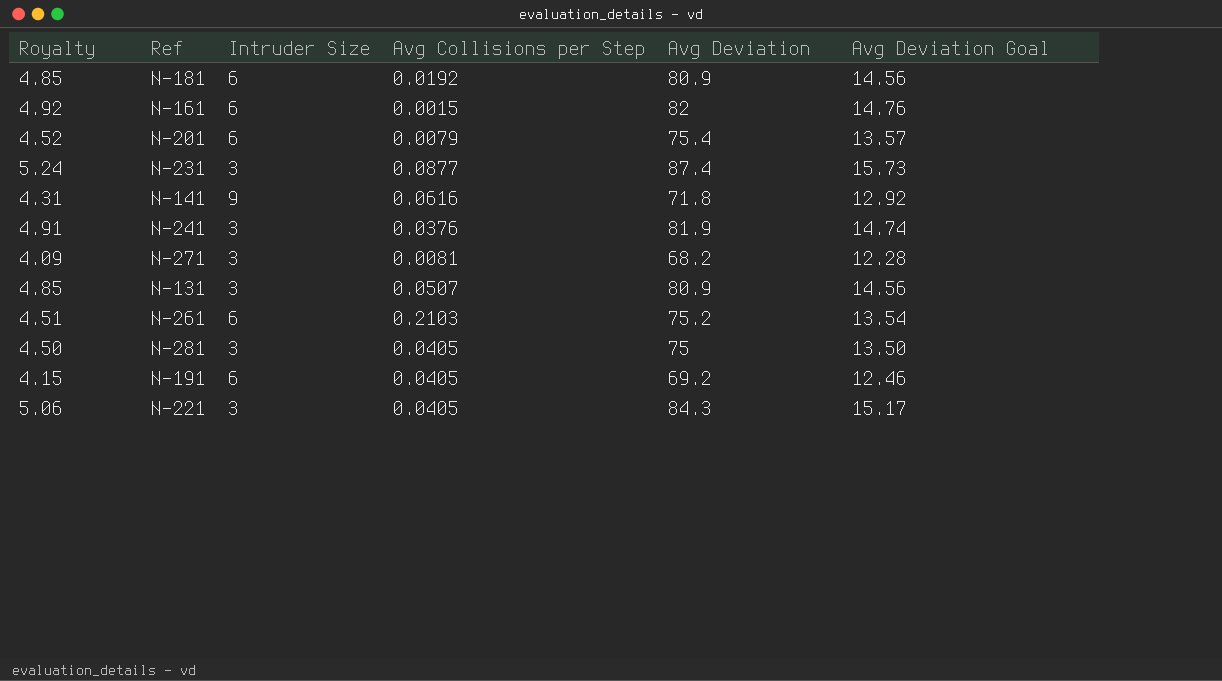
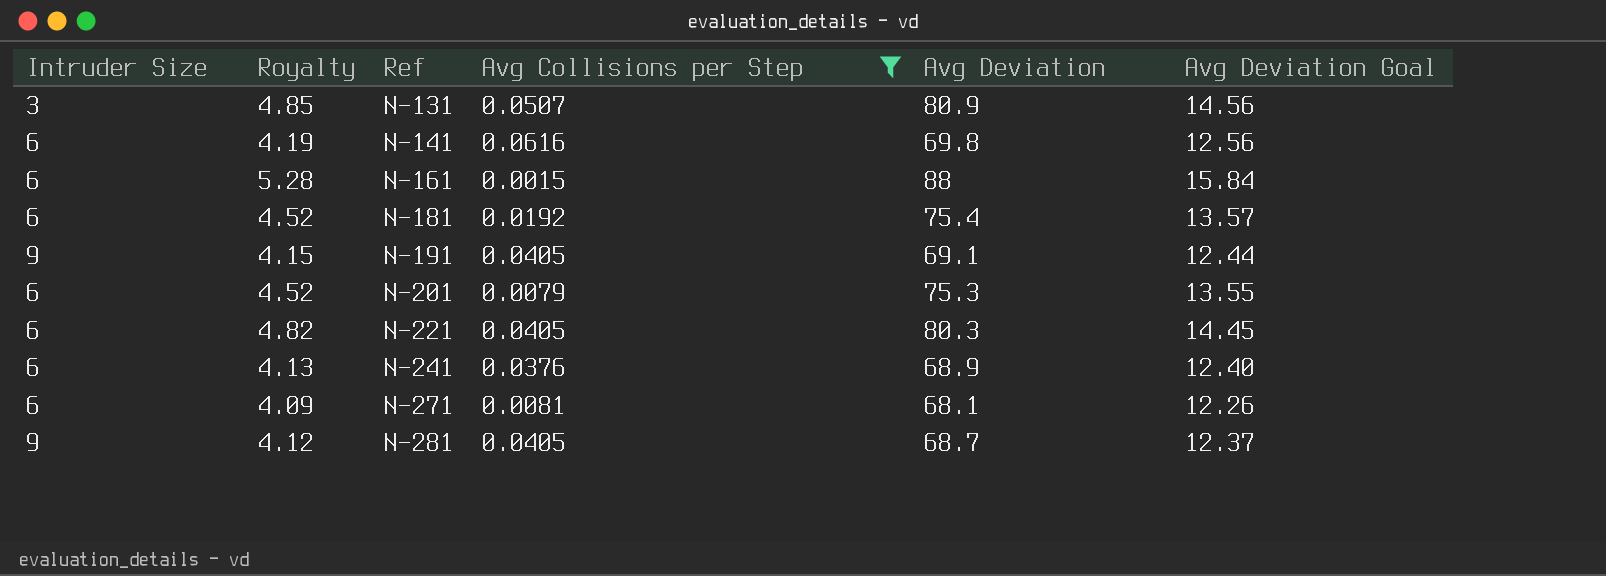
filter: none -> Avg Collisions per Step <= 0.0616
row order: none -> Ref ascending
column Intruder Size | position: 3 -> 1
N-141 | Intruder Size: 9 -> 6
N-141 | Royalty: 4.31 -> 4.19
N-141 | Avg Deviation: 71.8 -> 69.8
N-141 | Avg Deviation Goal: 12.92 -> 12.56
N-161 | Royalty: 4.92 -> 5.28
N-161 | Avg Deviation: 82 -> 88
N-161 | Avg Deviation Goal: 14.76 -> 15.84
N-181 | Royalty: 4.85 -> 4.52
N-181 | Avg Deviation: 80.9 -> 75.4
N-181 | Avg Deviation Goal: 14.56 -> 13.57
N-191 | Intruder Size: 6 -> 9
N-191 | Avg Deviation: 69.2 -> 69.1
N-191 | Avg Deviation Goal: 12.46 -> 12.44
N-201 | Avg Deviation: 75.4 -> 75.3
N-201 | Avg Deviation Goal: 13.57 -> 13.55
N-221 | Intruder Size: 3 -> 6
N-221 | Royalty: 5.06 -> 4.82
N-221 | Avg Deviation: 84.3 -> 80.3
N-221 | Avg Deviation Goal: 15.17 -> 14.45
N-241 | Intruder Size: 3 -> 6
N-241 | Royalty: 4.91 -> 4.13
N-241 | Avg Deviation: 81.9 -> 68.9
N-241 | Avg Deviation Goal: 14.74 -> 12.40
N-271 | Intruder Size: 3 -> 6
N-271 | Avg Deviation: 68.2 -> 68.1
N-271 | Avg Deviation Goal: 12.28 -> 12.26
N-281 | Intruder Size: 3 -> 9
N-281 | Royalty: 4.50 -> 4.12
N-281 | Avg Deviation: 75 -> 68.7
N-281 | Avg Deviation Goal: 13.50 -> 12.37

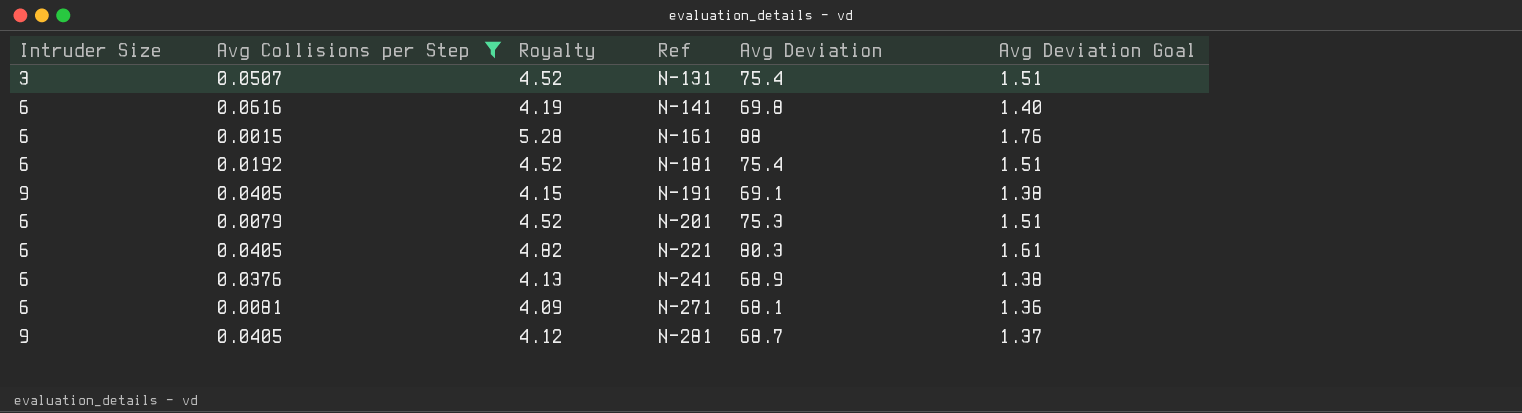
column Avg Collisions per Step | position: 4 -> 2
column Avg Deviation Goal | formula: [Avg Deviation] * 0.18 -> [Avg Deviation] * 0.02
N-131 | Royalty: 4.85 -> 4.52
N-131 | Avg Deviation: 80.9 -> 75.4

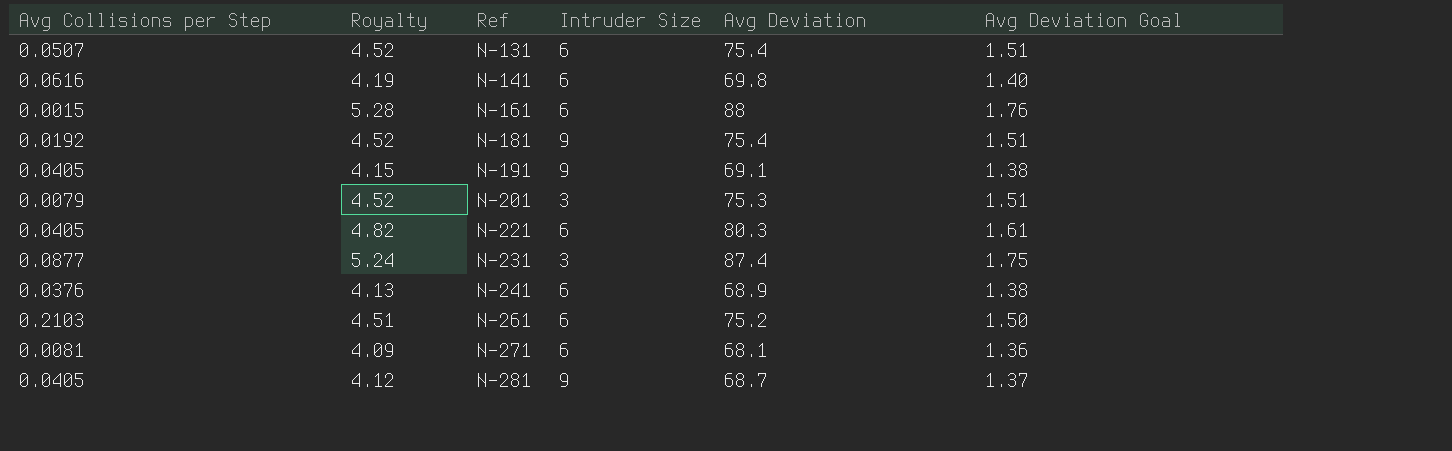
filter: Avg Collisions per Step <= 0.0616 -> none
column Intruder Size | position: 1 -> 4
N-131 | Intruder Size: 3 -> 6
N-181 | Intruder Size: 6 -> 9
N-201 | Intruder Size: 6 -> 3

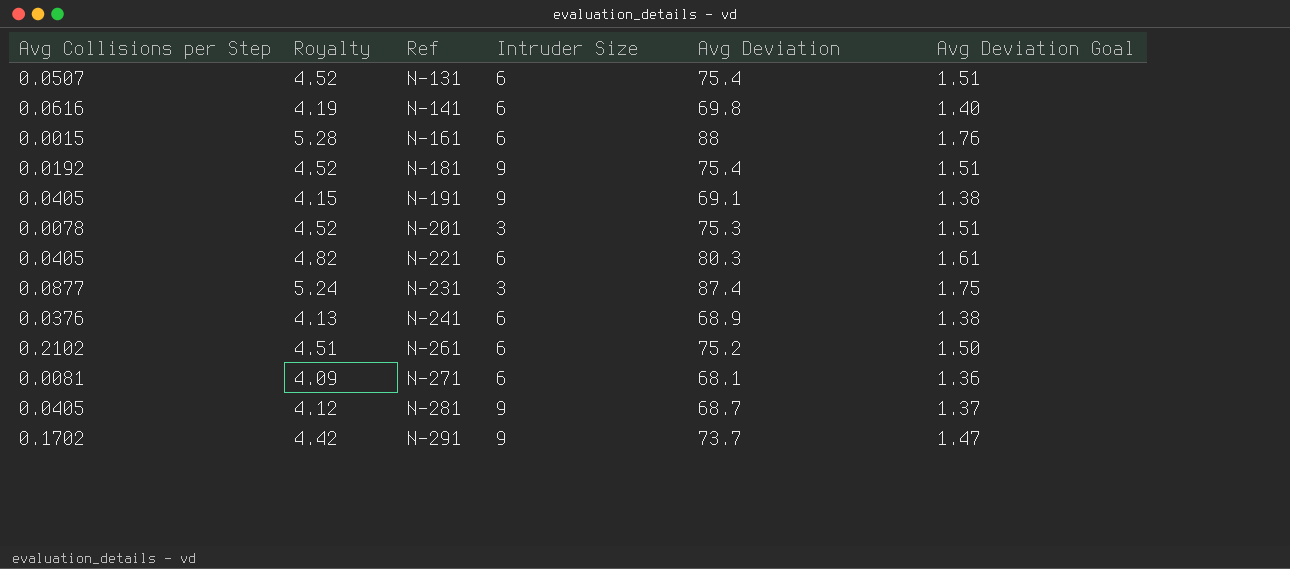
N-201 | Avg Collisions per Step: 0.0079 -> 0.0078
N-261 | Avg Collisions per Step: 0.2103 -> 0.2102
row N-291: none -> 0.1702 | 4.42 | 9 | 73.7 | 1.47

